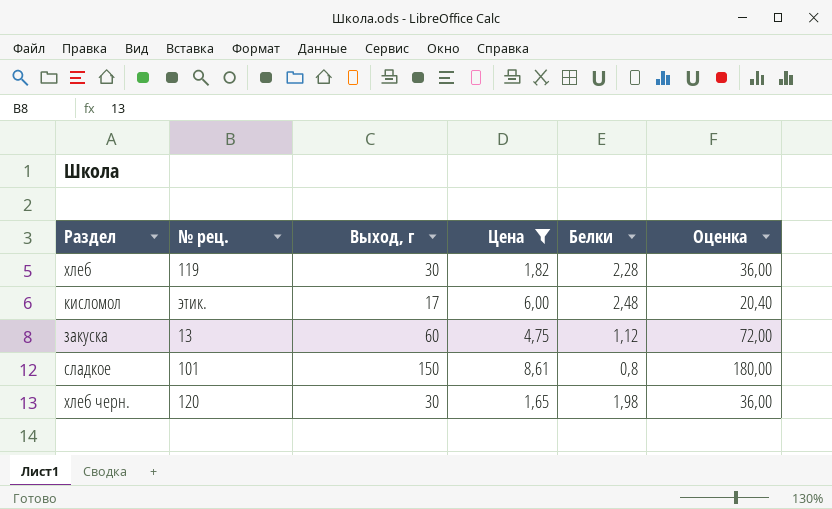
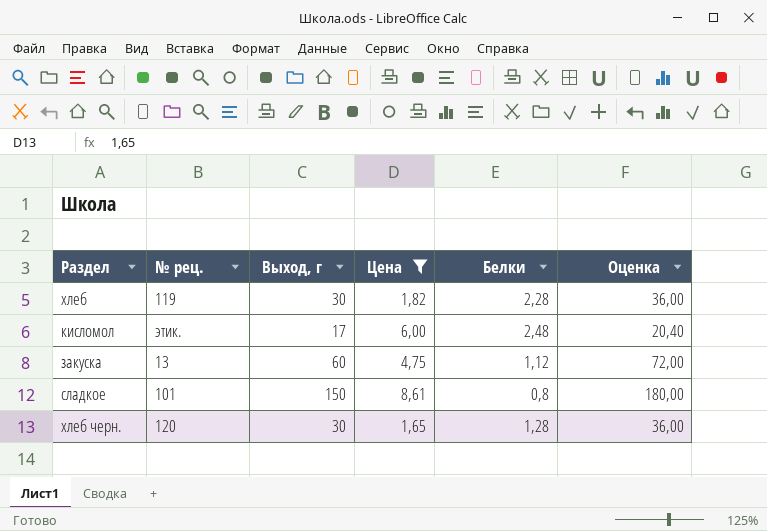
хлеб черн. | Белки: 1,98 -> 1,28

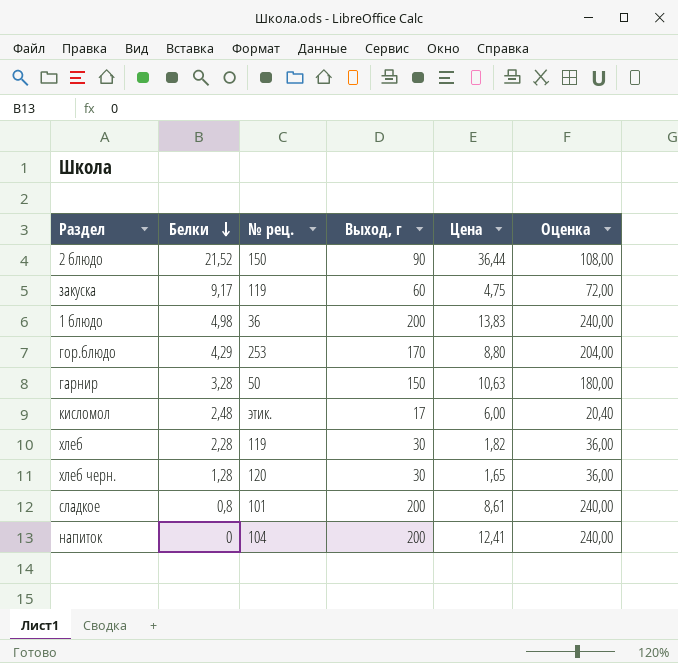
filter: Цена <= 8,61 -> none
row order: none -> Белки descending
column Белки | position: 5 -> 2
закуска | Белки: 1,12 -> 9,17
закуска | № рец.: 13 -> 119
сладкое | Выход, г: 150 -> 200
сладкое | Оценка: 180,00 -> 240,00

